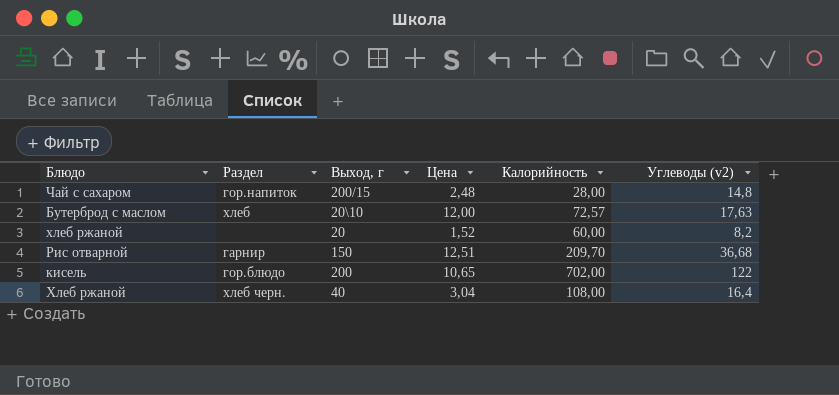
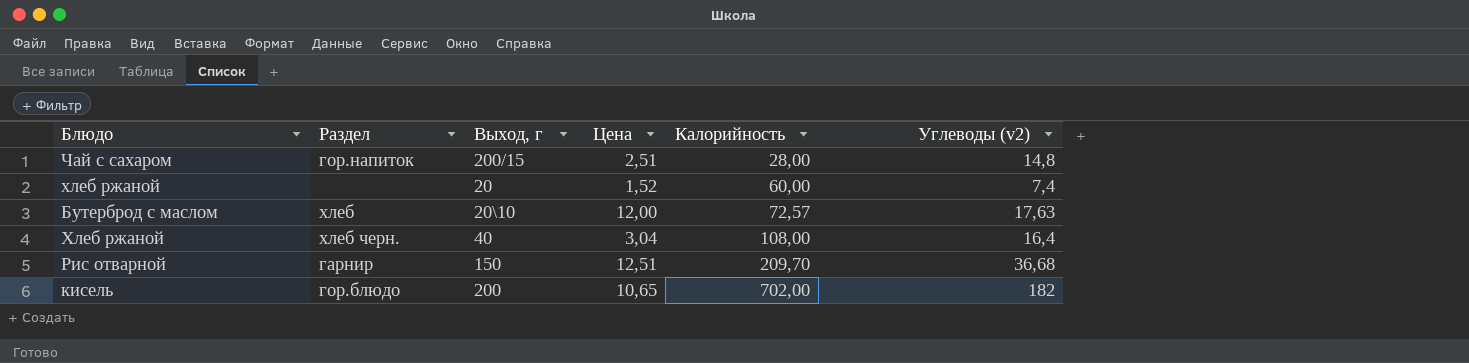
row order: none -> Калорийность ascending
Чай с сахаром | Цена: 2,48 -> 2,51
хлеб ржаной | Углеводы (v2): 8,2 -> 7,4
кисель | Углеводы (v2): 122 -> 182

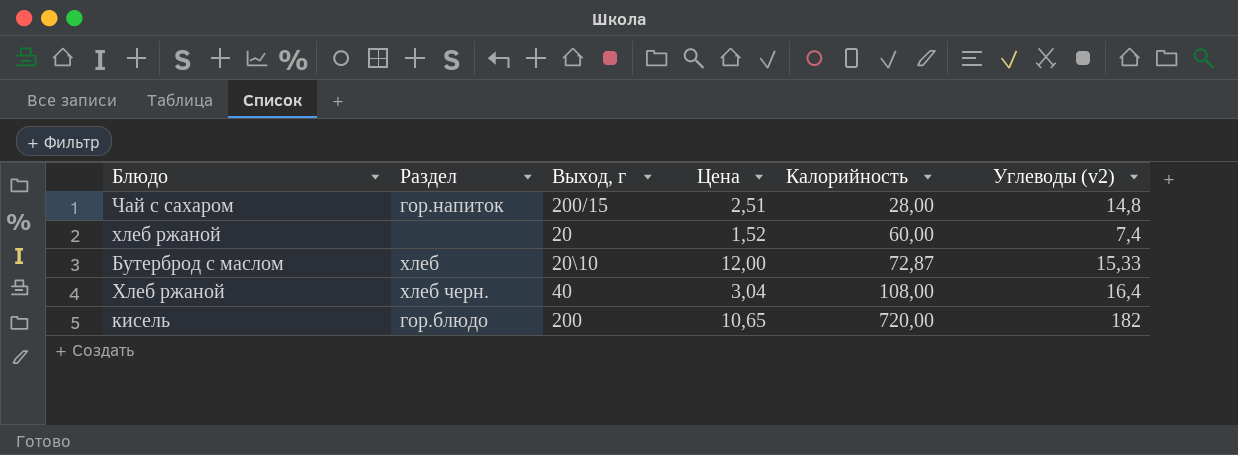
row Рис отварной: гарнир | 150 | 12,51 | 209,70 | 36,68 -> none
Бутерброд с маслом | Калорийность: 72,57 -> 72,87
Бутерброд с маслом | Углеводы (v2): 17,63 -> 15,33
кисель | Калорийность: 702,00 -> 720,00

